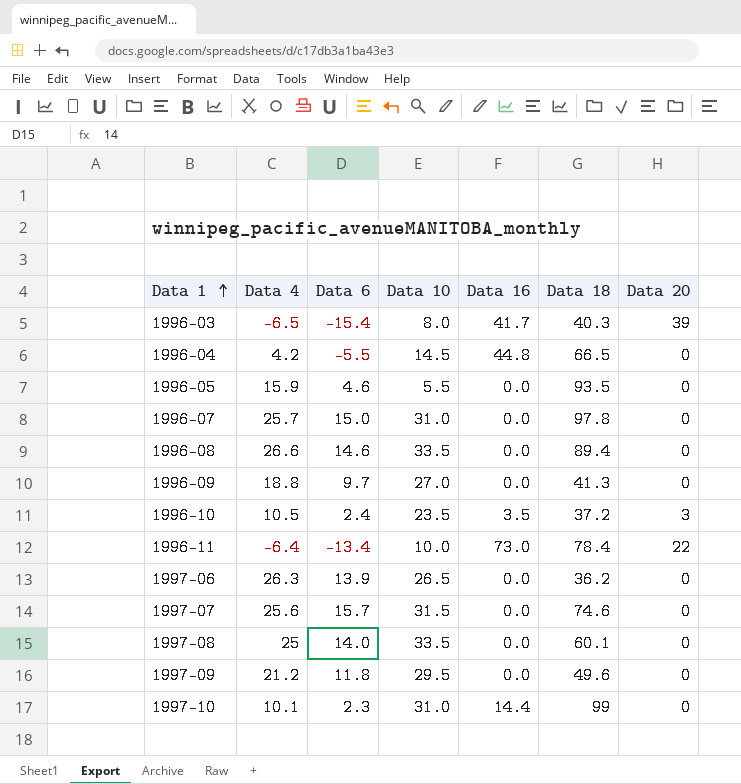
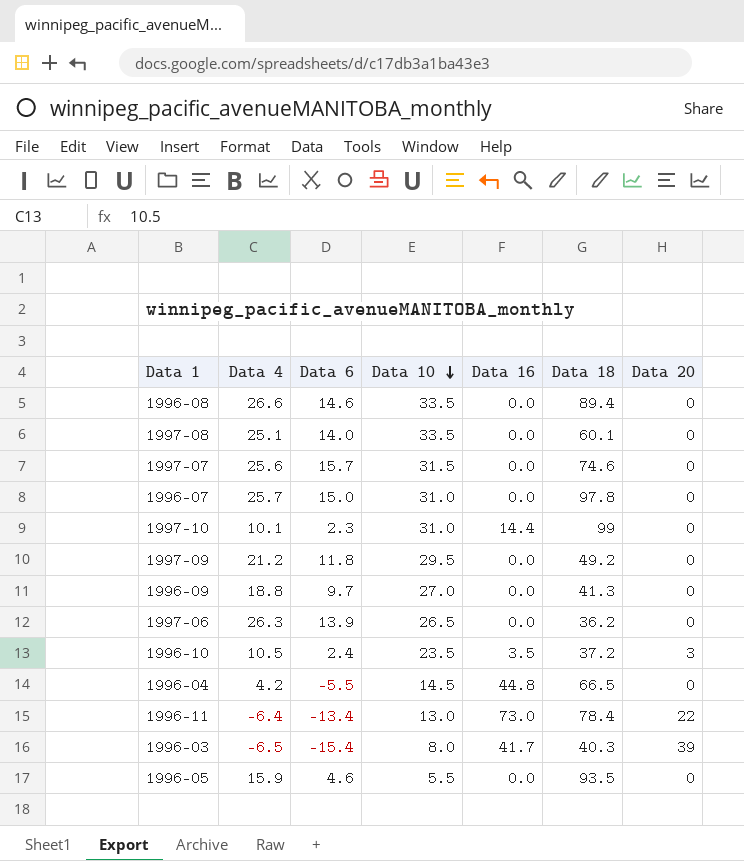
row order: Data 1 ascending -> Data 10 descending
1997-08 | Data 4: 25 -> 25.1
1997-09 | Data 18: 49.6 -> 49.2
1996-11 | Data 10: 10.0 -> 13.0

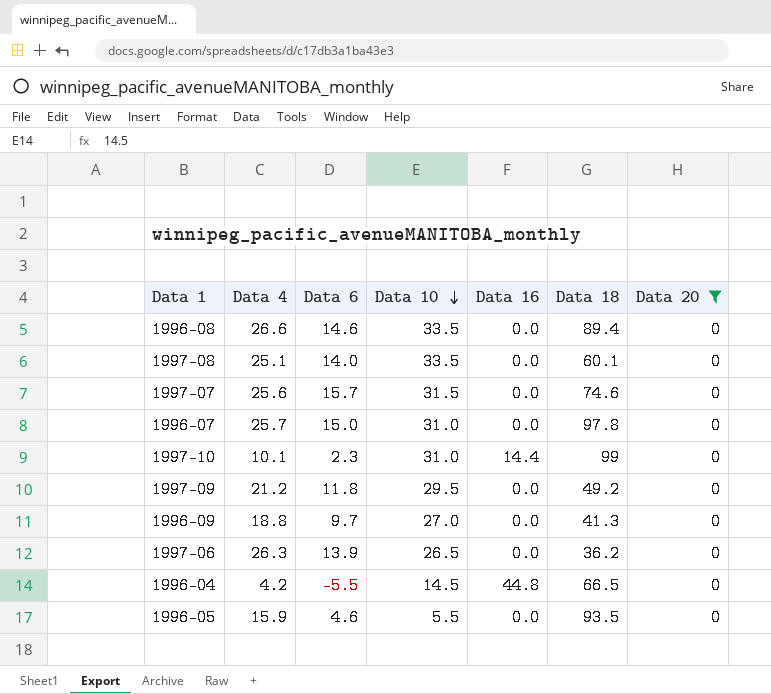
filter: none -> Data 20 = 0

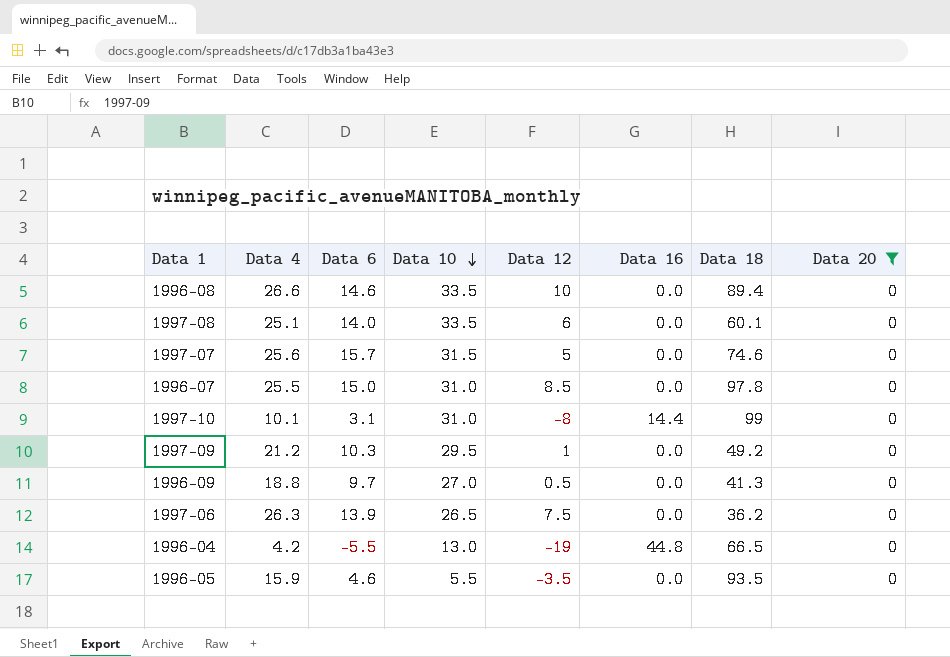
column Data 12 | position: none -> 5
1996-07 | Data 4: 25.7 -> 25.5
1997-10 | Data 6: 2.3 -> 3.1
1997-09 | Data 6: 11.8 -> 10.3
1996-04 | Data 10: 14.5 -> 13.0

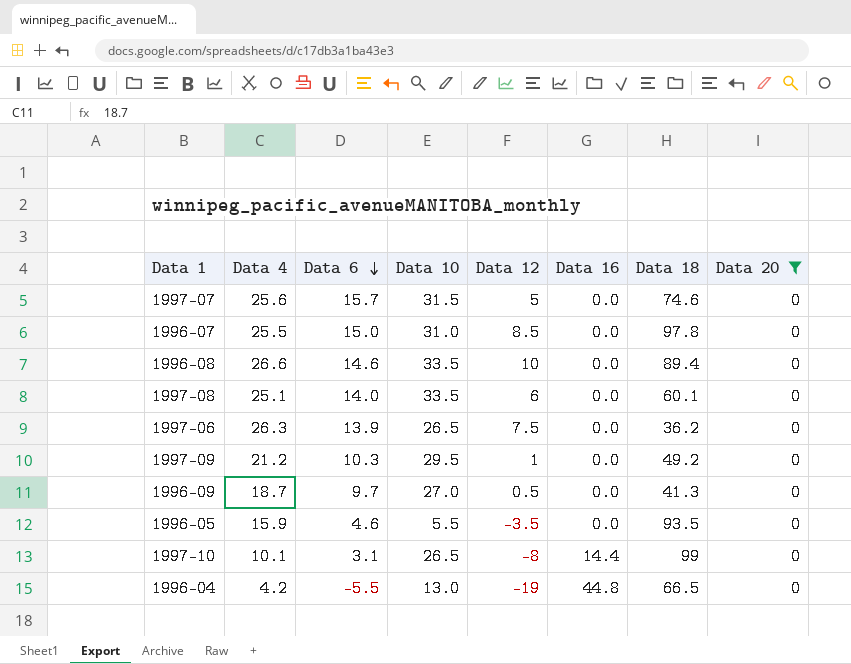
row order: Data 10 descending -> Data 6 descending
1996-09 | Data 4: 18.8 -> 18.7
1997-10 | Data 10: 31.0 -> 26.5

